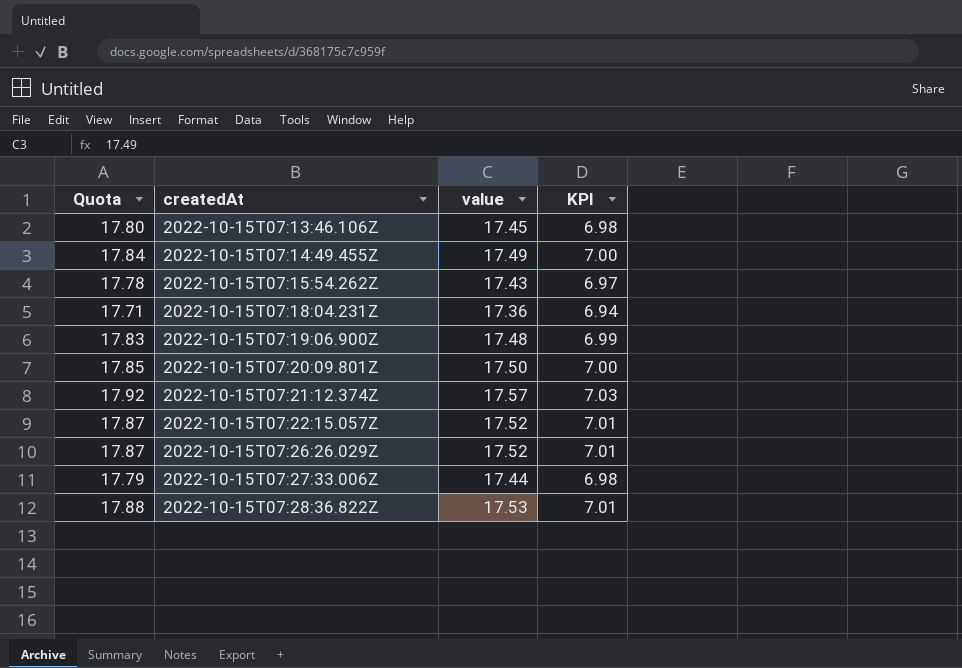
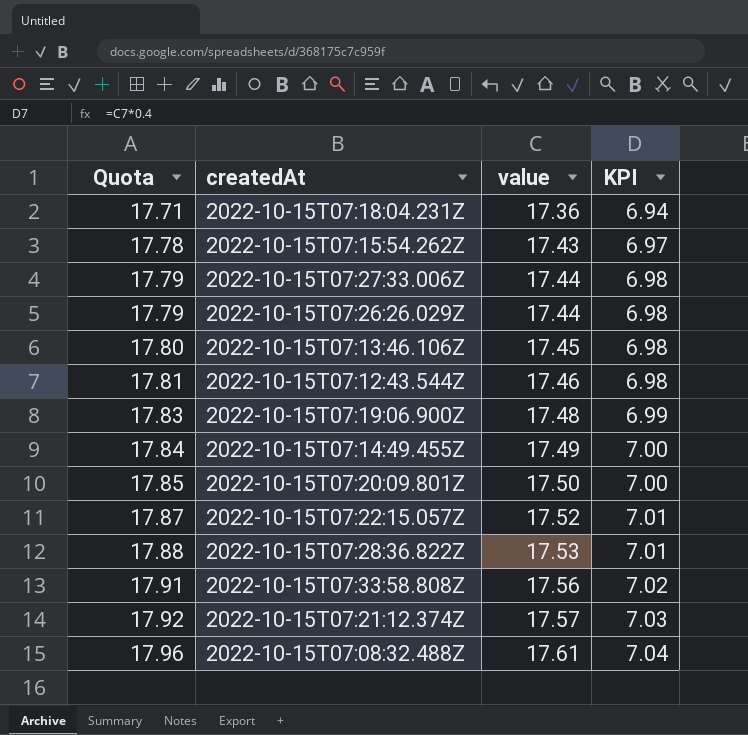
row order: createdAt ascending -> Quota ascending
2022-10-15T07:26:26.029Z | Quota: 17.87 -> 17.79
2022-10-15T07:26:26.029Z | value: 17.52 -> 17.44
2022-10-15T07:26:26.029Z | KPI: 7.01 -> 6.98
row 2022-10-15T07:12:43.544Z: none -> 17.81 | 17.46 | 6.98
row 2022-10-15T07:33:58.808Z: none -> 17.91 | 17.56 | 7.02
row 2022-10-15T07:08:32.488Z: none -> 17.96 | 17.61 | 7.04

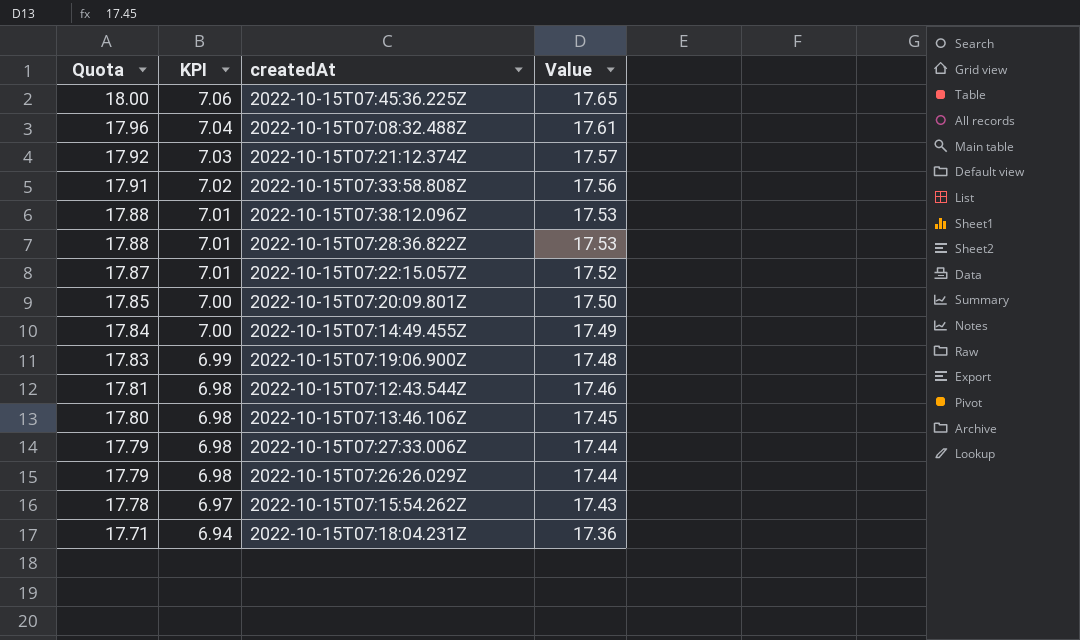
row order: Quota ascending -> Quota descending
column KPI | position: 4 -> 2
column name: value -> Value
row 2022-10-15T07:45:36.225Z: none -> 18.00 | 7.06 | 17.65
row 2022-10-15T07:38:12.096Z: none -> 17.88 | 7.01 | 17.53

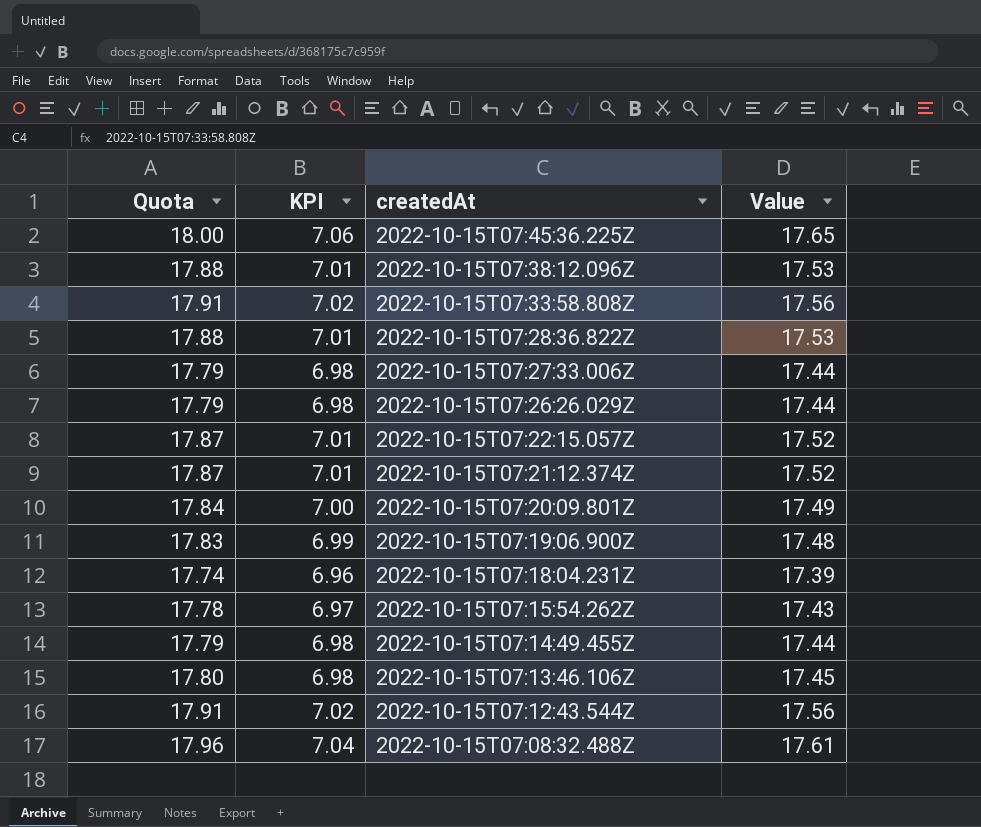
row order: Quota descending -> createdAt descending
2022-10-15T07:21:12.374Z | Quota: 17.92 -> 17.87
2022-10-15T07:21:12.374Z | KPI: 7.03 -> 7.01
2022-10-15T07:21:12.374Z | Value: 17.57 -> 17.52
2022-10-15T07:20:09.801Z | Quota: 17.85 -> 17.84
2022-10-15T07:20:09.801Z | Value: 17.50 -> 17.49
2022-10-15T07:18:04.231Z | Quota: 17.71 -> 17.74
2022-10-15T07:18:04.231Z | KPI: 6.94 -> 6.96
2022-10-15T07:18:04.231Z | Value: 17.36 -> 17.39
2022-10-15T07:14:49.455Z | Quota: 17.84 -> 17.79
2022-10-15T07:14:49.455Z | KPI: 7.00 -> 6.98
2022-10-15T07:14:49.455Z | Value: 17.49 -> 17.44
2022-10-15T07:12:43.544Z | Quota: 17.81 -> 17.91
2022-10-15T07:12:43.544Z | KPI: 6.98 -> 7.02
2022-10-15T07:12:43.544Z | Value: 17.46 -> 17.56

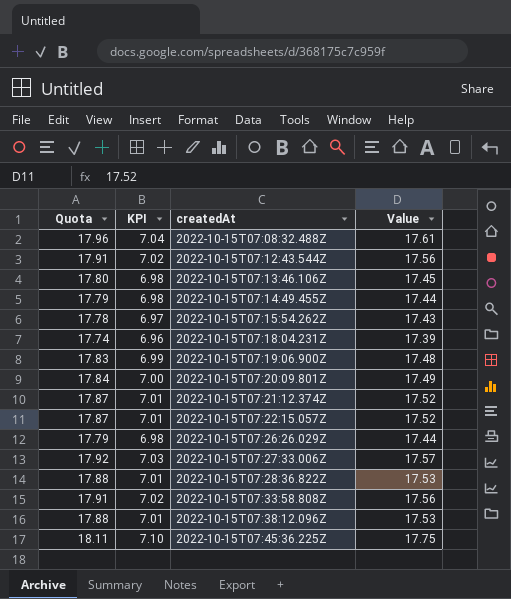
row order: createdAt descending -> createdAt ascending
2022-10-15T07:27:33.006Z | Quota: 17.79 -> 17.92
2022-10-15T07:27:33.006Z | KPI: 6.98 -> 7.03
2022-10-15T07:27:33.006Z | Value: 17.44 -> 17.57
2022-10-15T07:45:36.225Z | Quota: 18.00 -> 18.11
2022-10-15T07:45:36.225Z | KPI: 7.06 -> 7.10
2022-10-15T07:45:36.225Z | Value: 17.65 -> 17.75

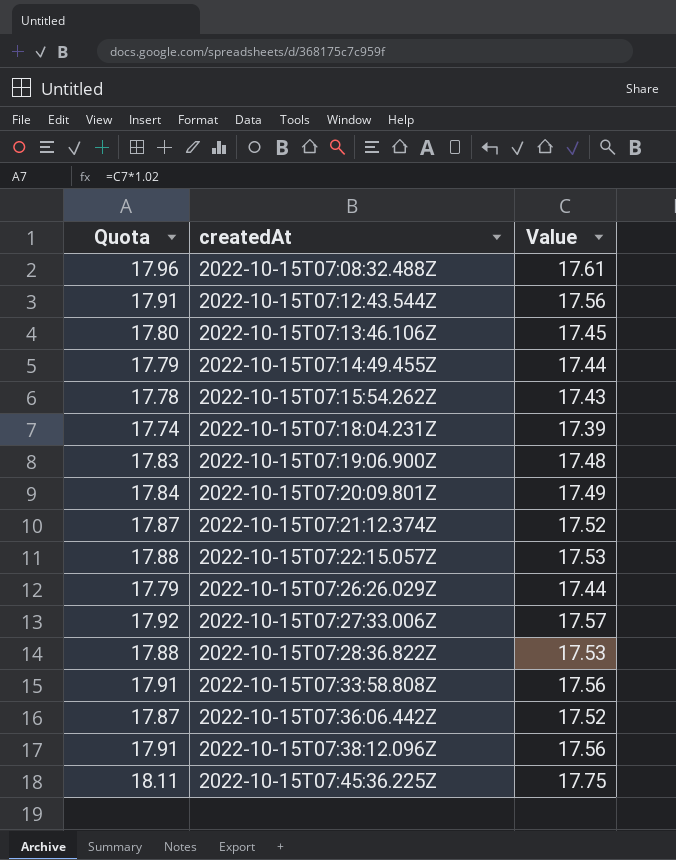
column KPI | formula: [Value] * 0.4 -> none
2022-10-15T07:22:15.057Z | Quota: 17.87 -> 17.88
2022-10-15T07:22:15.057Z | Value: 17.52 -> 17.53
row 2022-10-15T07:36:06.442Z: none -> 17.87 | 17.52
2022-10-15T07:38:12.096Z | Quota: 17.88 -> 17.91
2022-10-15T07:38:12.096Z | Value: 17.53 -> 17.56

